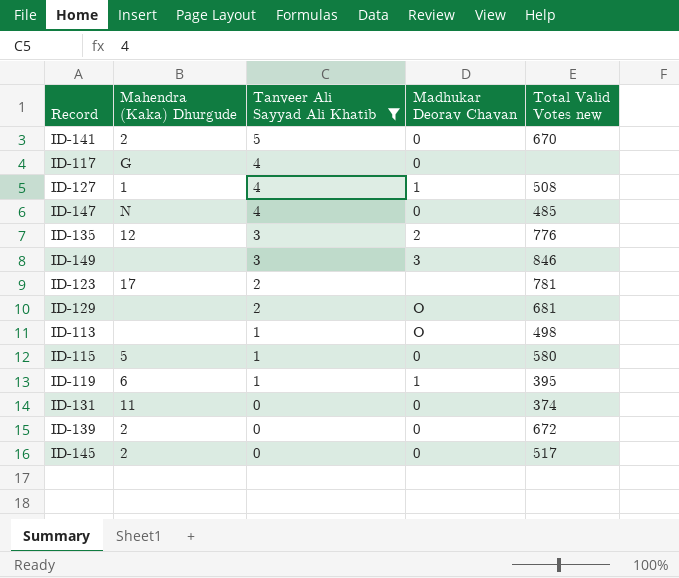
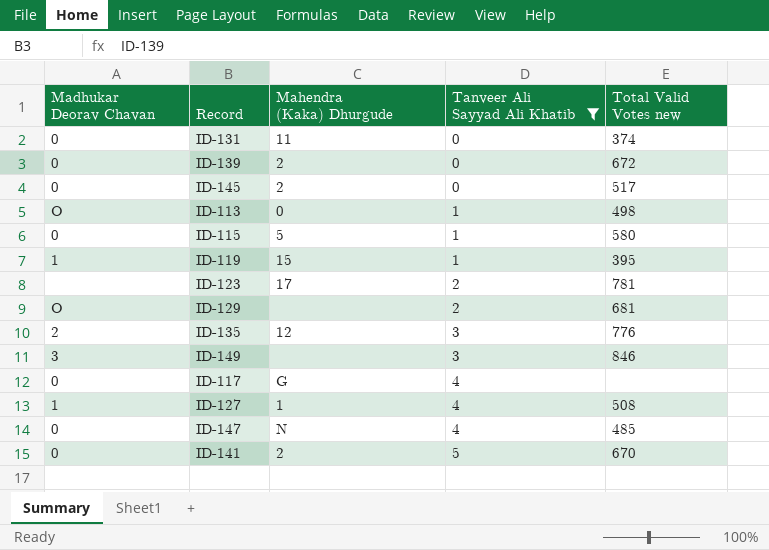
row order: Tanveer Ali Sayyad Ali Khatib descending -> Tanveer Ali Sayyad Ali Khatib ascending
column Madhukar Deorav Chavan | position: 4 -> 1
ID-113 | Mahendra (Kaka) Dhurgude: none -> 0
ID-119 | Mahendra (Kaka) Dhurgude: 6 -> 15

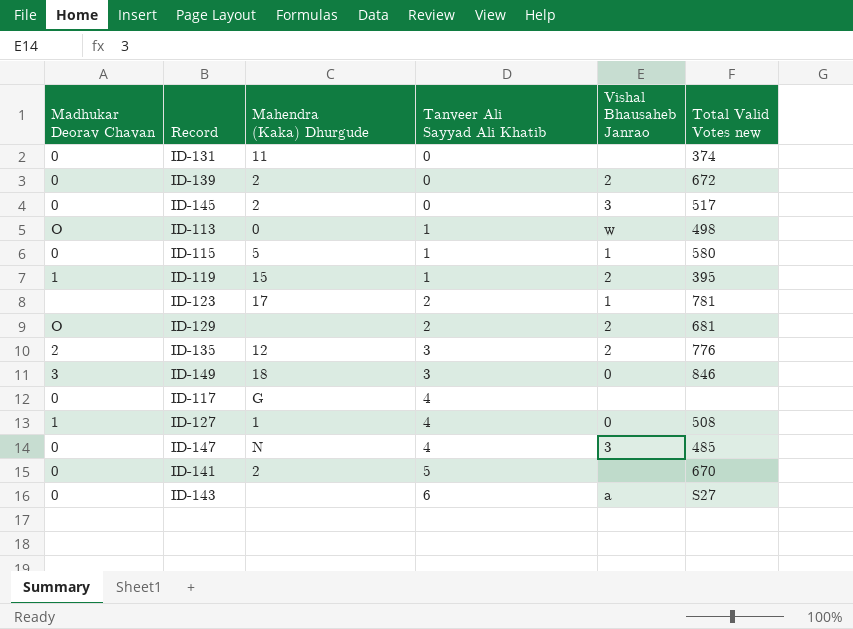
filter: Tanveer Ali Sayyad Ali Khatib != 6 -> none
column Vishal Bhausaheb Janrao | position: none -> 5
ID-149 | Mahendra (Kaka) Dhurgude: none -> 18

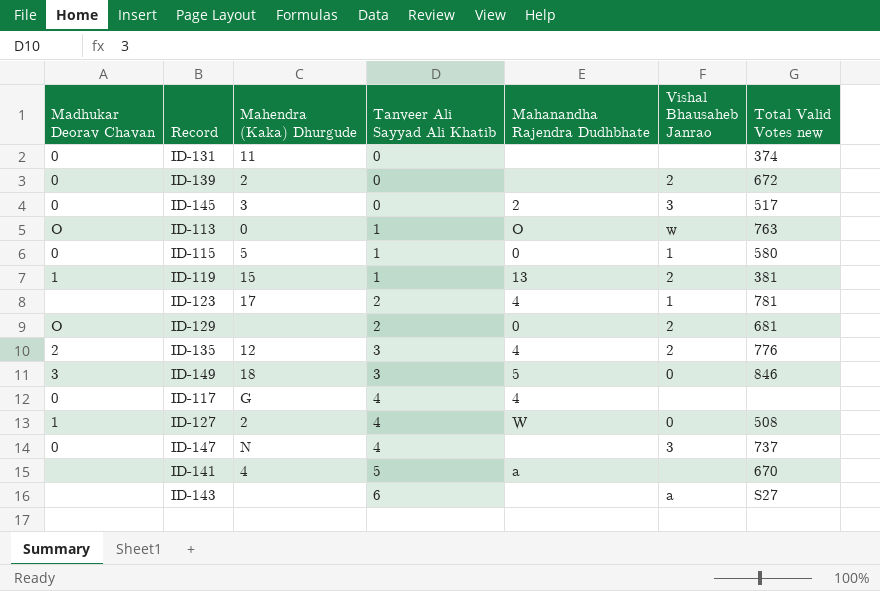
column Mahanandha Rajendra Dudhbhate | position: none -> 5
ID-145 | Mahendra (Kaka) Dhurgude: 2 -> 3
ID-113 | Total Valid Votes new: 498 -> 763
ID-119 | Total Valid Votes new: 395 -> 381
ID-127 | Mahendra (Kaka) Dhurgude: 1 -> 2
ID-147 | Total Valid Votes new: 485 -> 737
ID-141 | Madhukar Deorav Chavan: 0 -> none
ID-141 | Mahendra (Kaka) Dhurgude: 2 -> 4
ID-143 | Madhukar Deorav Chavan: 0 -> none

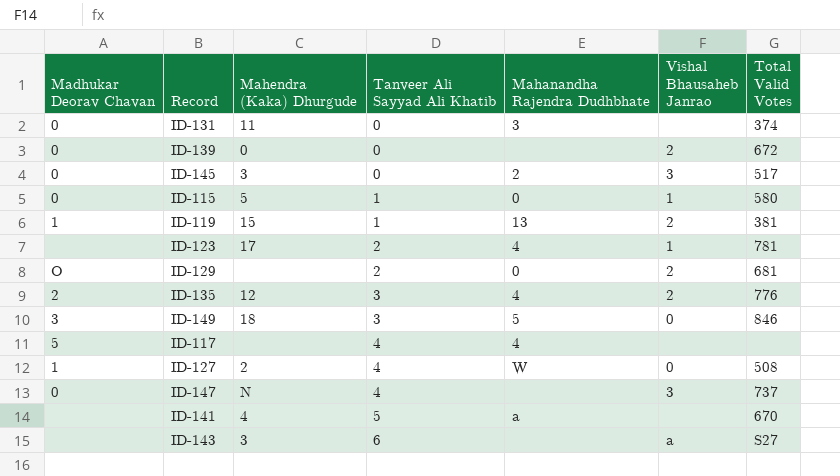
column name: Total Valid Votes new -> Total Valid Votes
row ID-113: O | 0 | 1 | O | w | 763 -> none
ID-131 | Mahanandha Rajendra Dudhbhate: none -> 3
ID-139 | Mahendra (Kaka) Dhurgude: 2 -> 0
ID-117 | Madhukar Deorav Chavan: 0 -> 5
ID-117 | Mahendra (Kaka) Dhurgude: G -> none
ID-143 | Mahendra (Kaka) Dhurgude: none -> 3

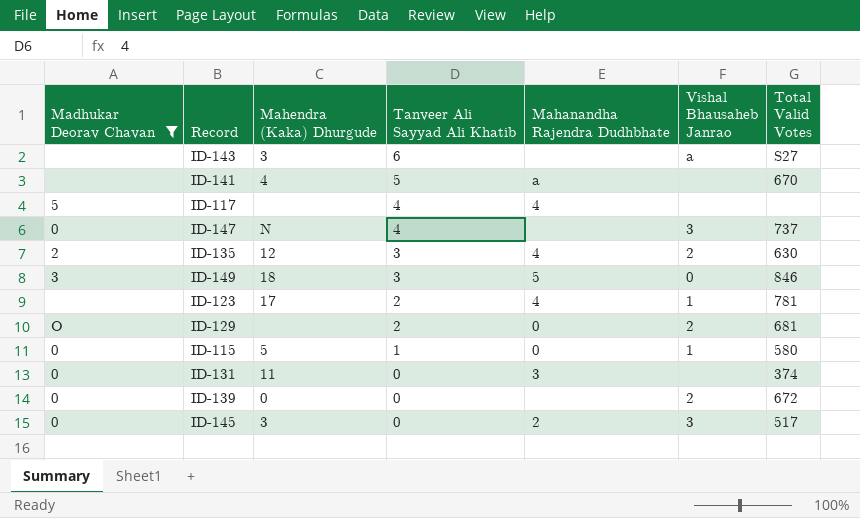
filter: none -> Madhukar Deorav Chavan != 1
row order: Tanveer Ali Sayyad Ali Khatib ascending -> Tanveer Ali Sayyad Ali Khatib descending
ID-135 | Total Valid Votes: 776 -> 630

